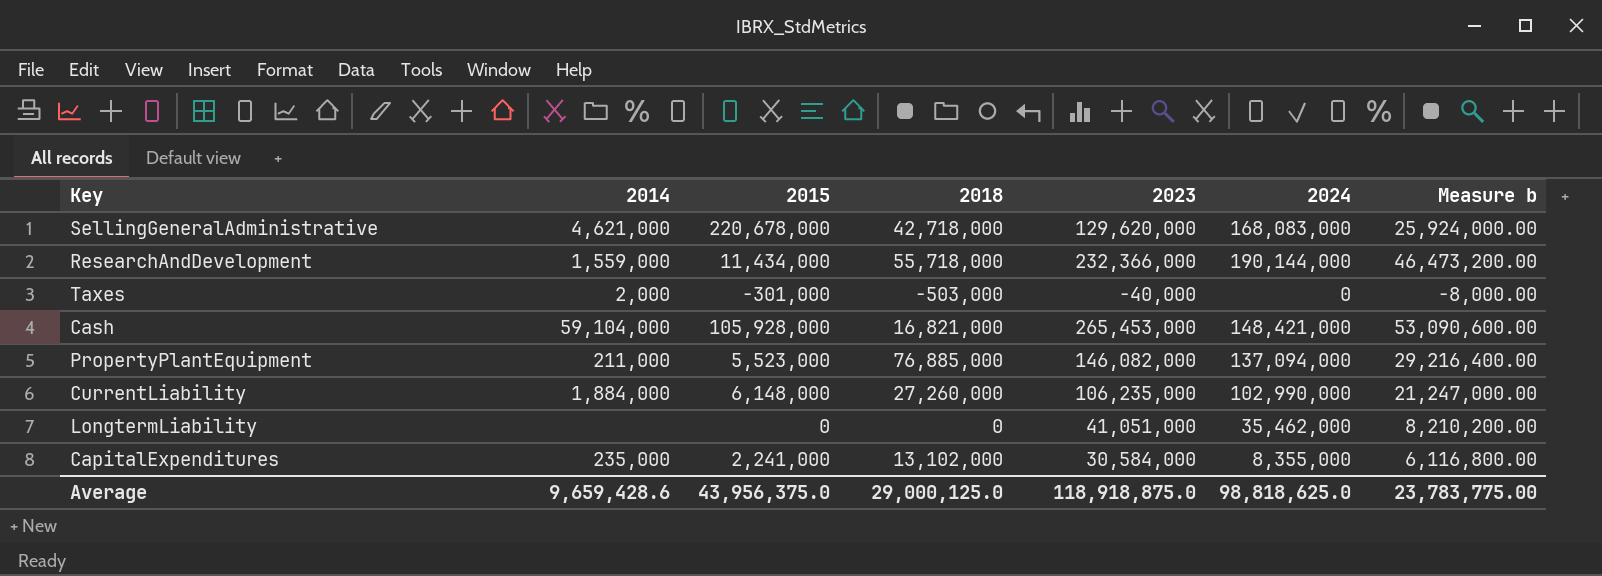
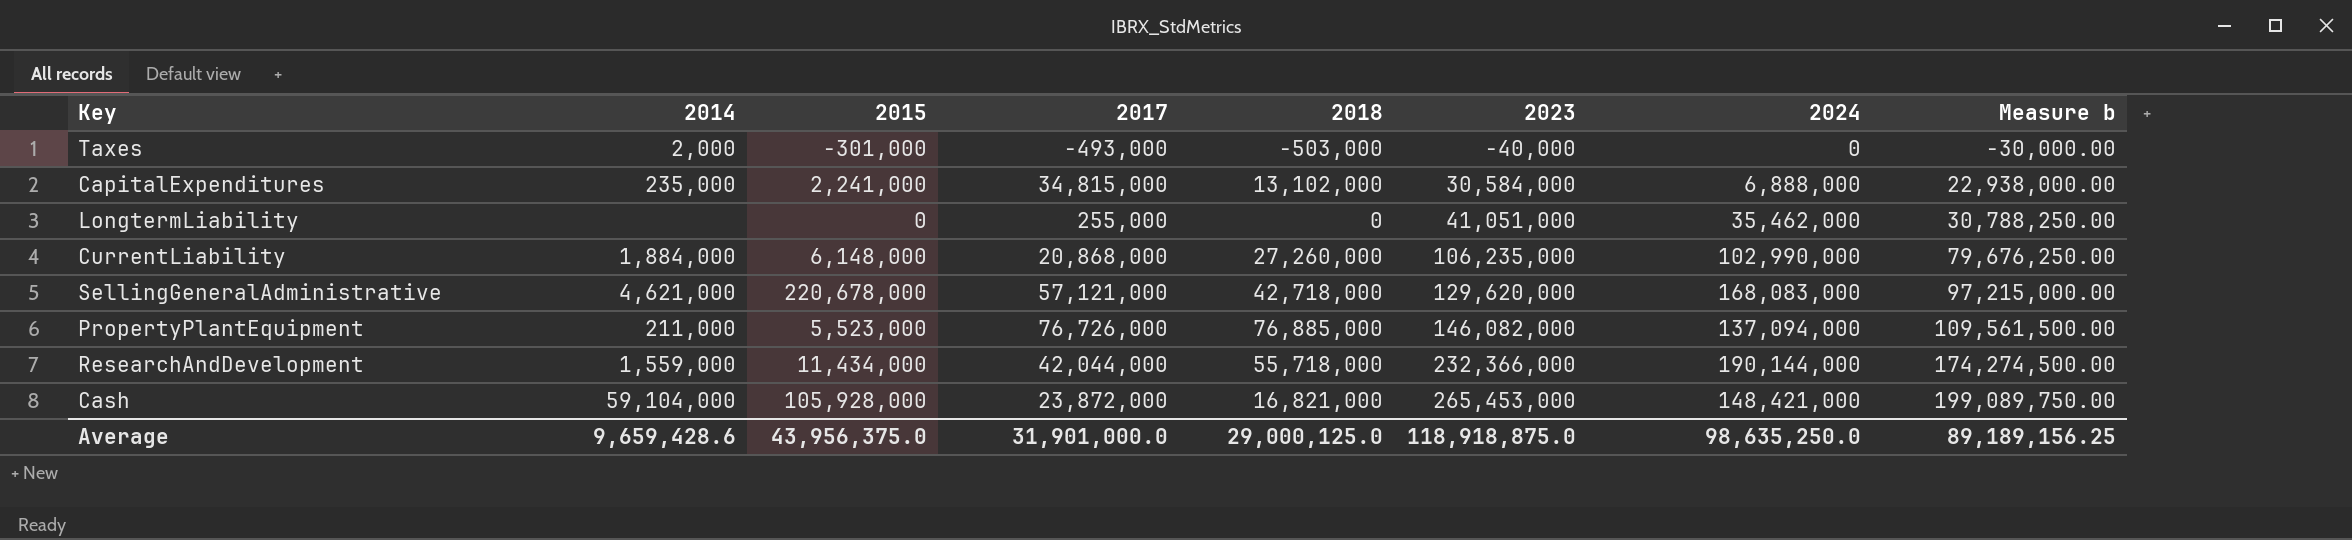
row order: none -> 2023 ascending
column 2017 | position: none -> 4
column Measure b | formula: [2023] * 0.2 -> [2023] * 0.75
CapitalExpenditures | 2024: 8,355,000 -> 6,888,000
Average | 2024: 98,818,625.0 -> 98,635,250.0
Average | Measure b: 23,783,775.00 -> 89,189,156.25

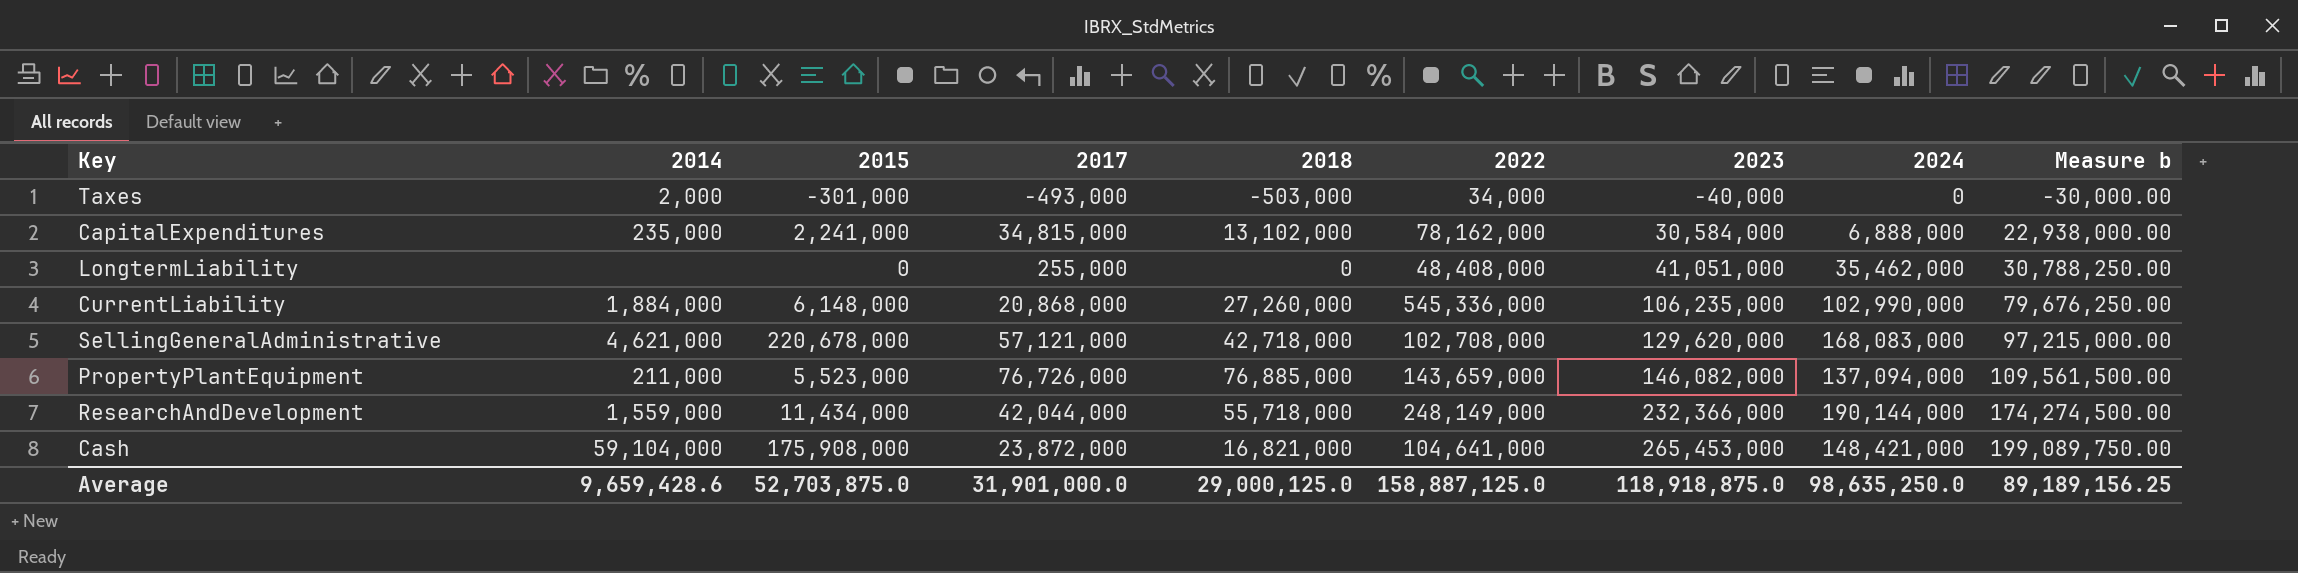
column 2022 | position: none -> 6
Cash | 2015: 105,928,000 -> 175,908,000
Average | 2015: 43,956,375.0 -> 52,703,875.0

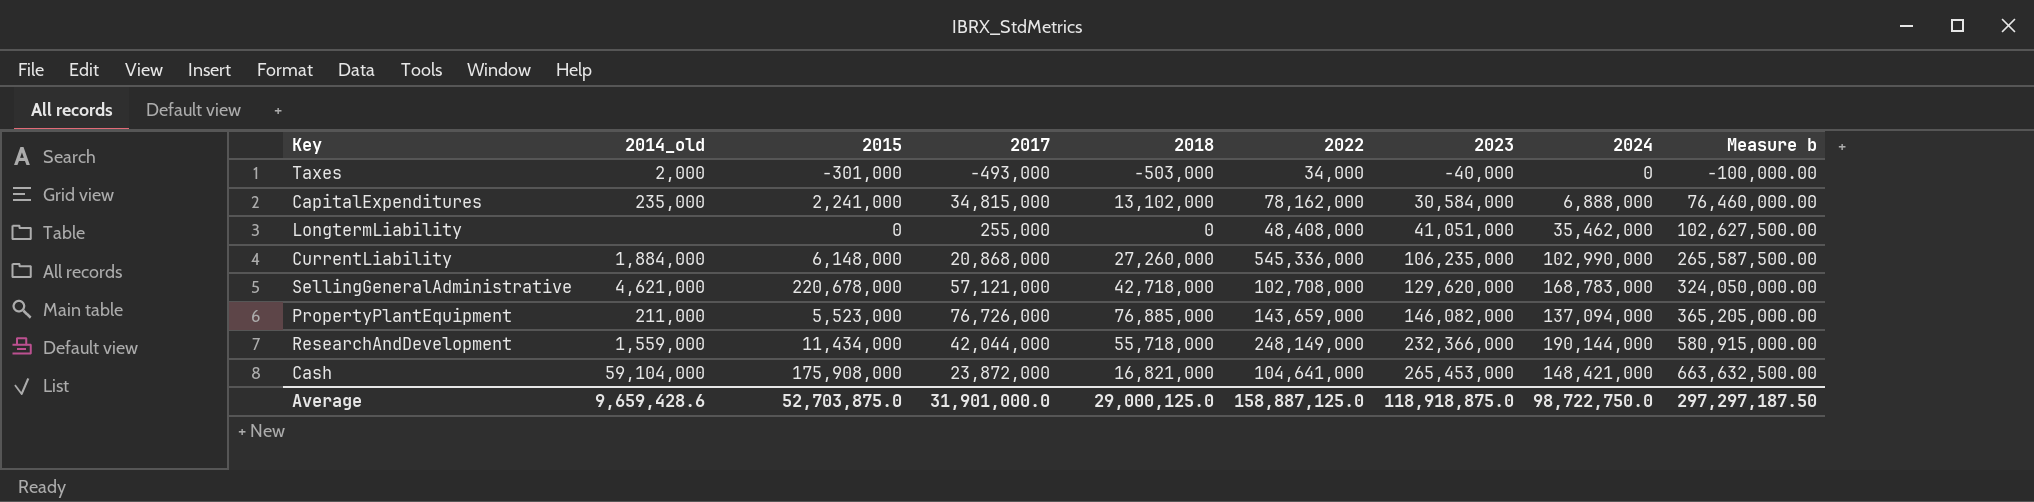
column name: 2014 -> 2014_old
column Measure b | formula: [2023] * 0.75 -> [2023] * 2.5
SellingGeneralAdministrative | 2024: 168,083,000 -> 168,783,000
Average | 2024: 98,635,250.0 -> 98,722,750.0
Average | Measure b: 89,189,156.25 -> 297,297,187.50

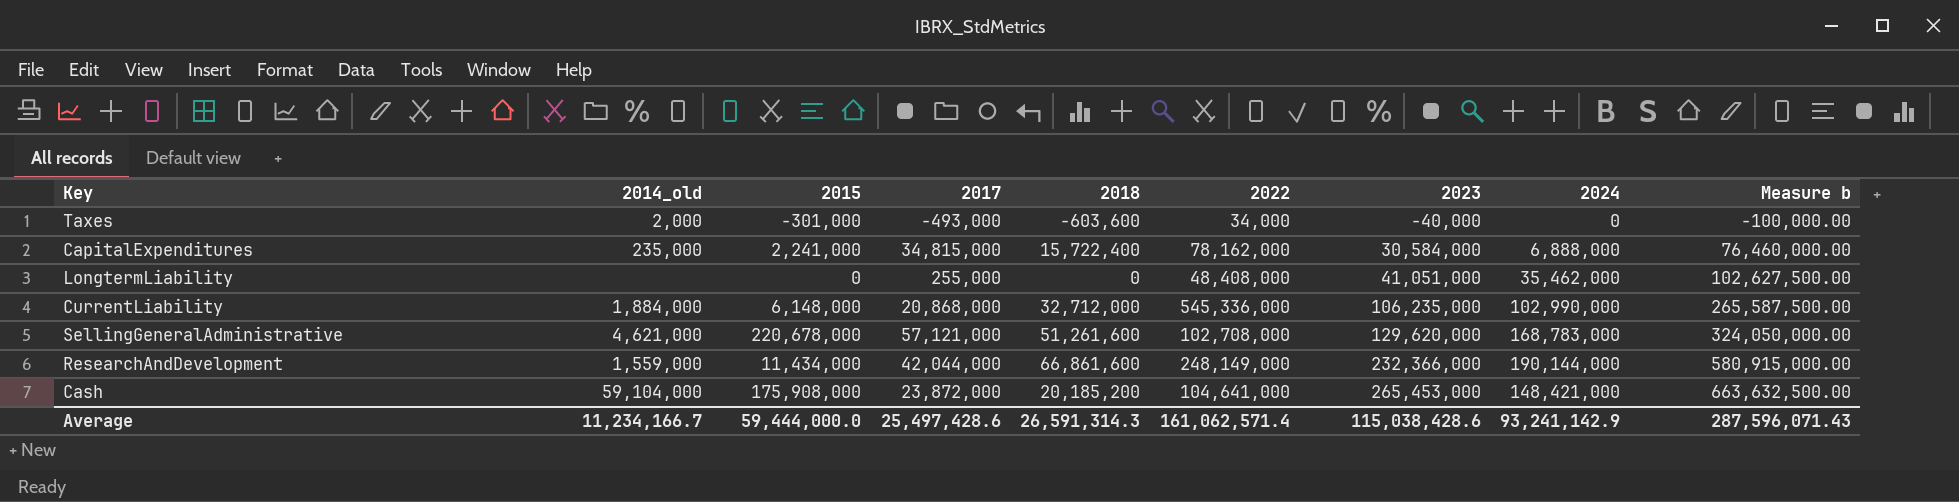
row PropertyPlantEquipment: 211,000 | 5,523,000 | 76,726,000 | 76,885,000 | 143,659,000 | 146,082,000 | 137,094,000 | 365,205,000.00 -> none
Taxes | 2018: -503,000 -> -603,600
CapitalExpenditures | 2018: 13,102,000 -> 15,722,400
CurrentLiability | 2018: 27,260,000 -> 32,712,000
SellingGeneralAdministrative | 2018: 42,718,000 -> 51,261,600
ResearchAndDevelopment | 2018: 55,718,000 -> 66,861,600
Cash | 2018: 16,821,000 -> 20,185,200
Average | 2014_old: 9,659,428.6 -> 11,234,166.7
Average | 2015: 52,703,875.0 -> 59,444,000.0
Average | 2017: 31,901,000.0 -> 25,497,428.6
Average | 2018: 29,000,125.0 -> 26,591,314.3
Average | 2022: 158,887,125.0 -> 161,062,571.4
Average | 2023: 118,918,875.0 -> 115,038,428.6
Average | 2024: 98,722,750.0 -> 93,241,142.9
Average | Measure b: 297,297,187.50 -> 287,596,071.43

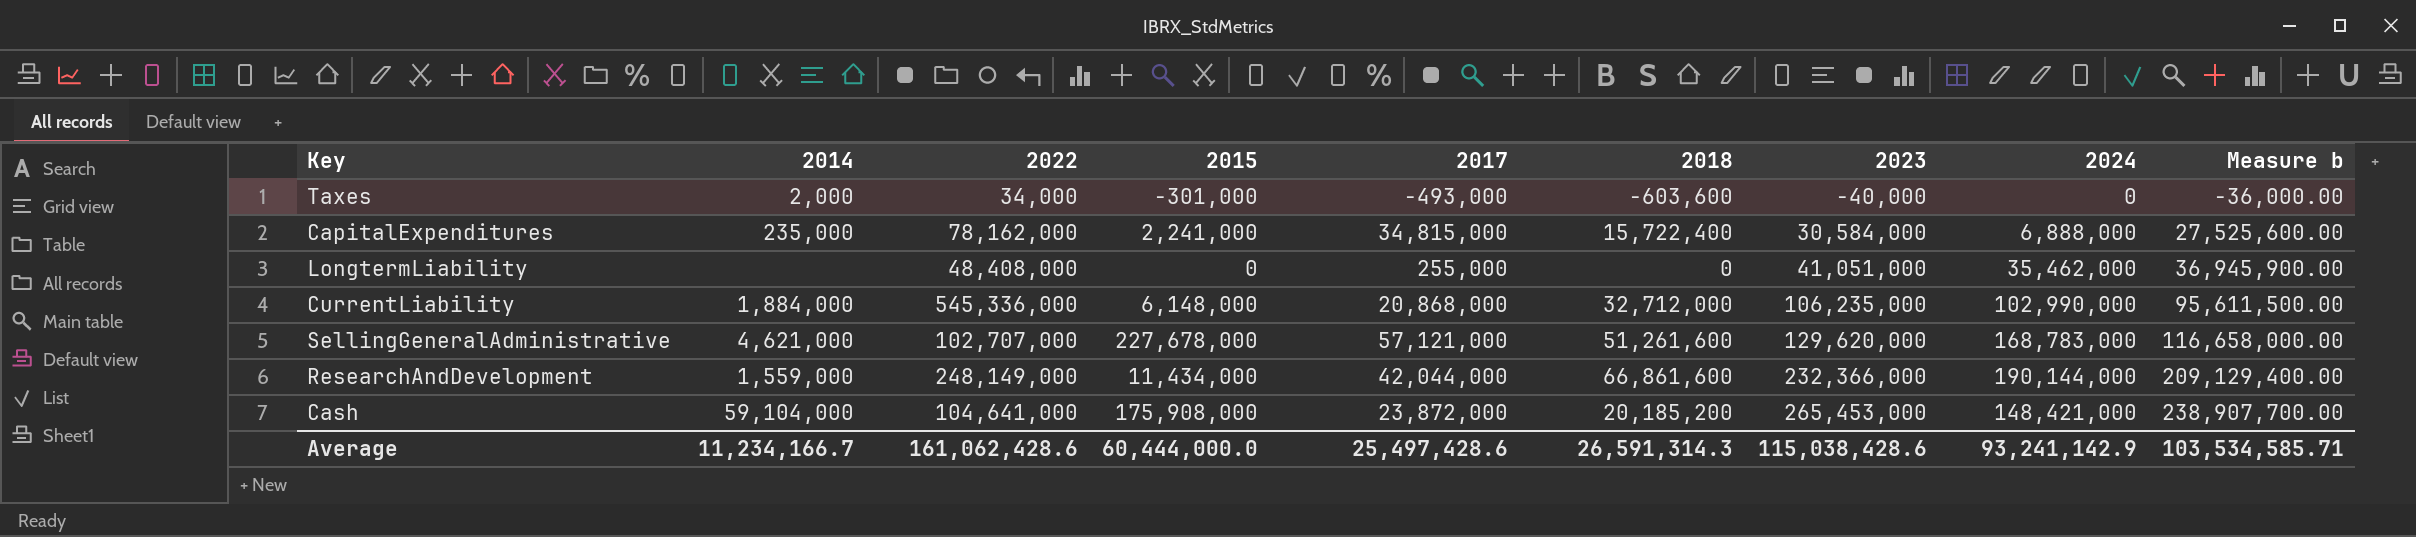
column name: 2014_old -> 2014
column 2022 | position: 6 -> 3
column Measure b | formula: [2023] * 2.5 -> [2023] * 0.9
SellingGeneralAdministrative | 2022: 102,708,000 -> 102,707,000
SellingGeneralAdministrative | 2015: 220,678,000 -> 227,678,000
Average | 2022: 161,062,571.4 -> 161,062,428.6
Average | 2015: 59,444,000.0 -> 60,444,000.0
Average | Measure b: 287,596,071.43 -> 103,534,585.71

